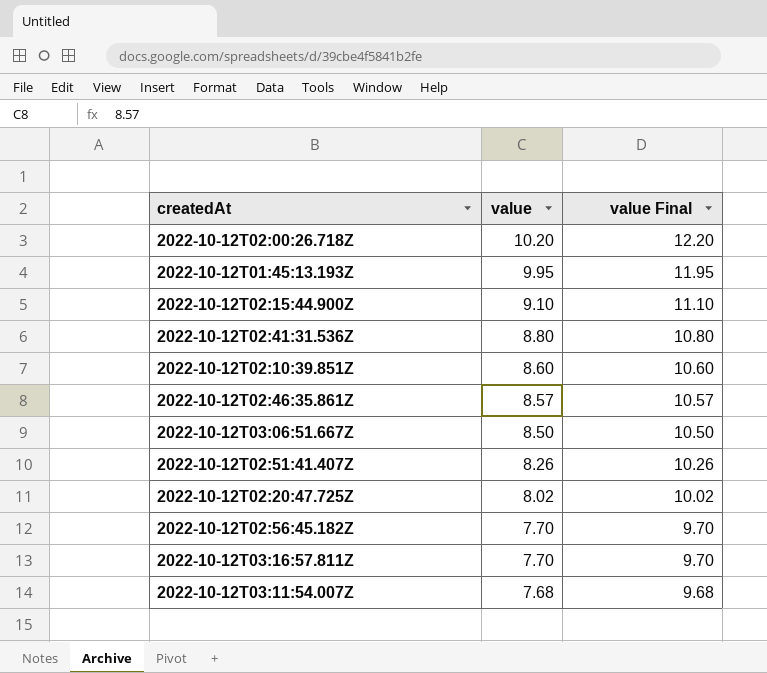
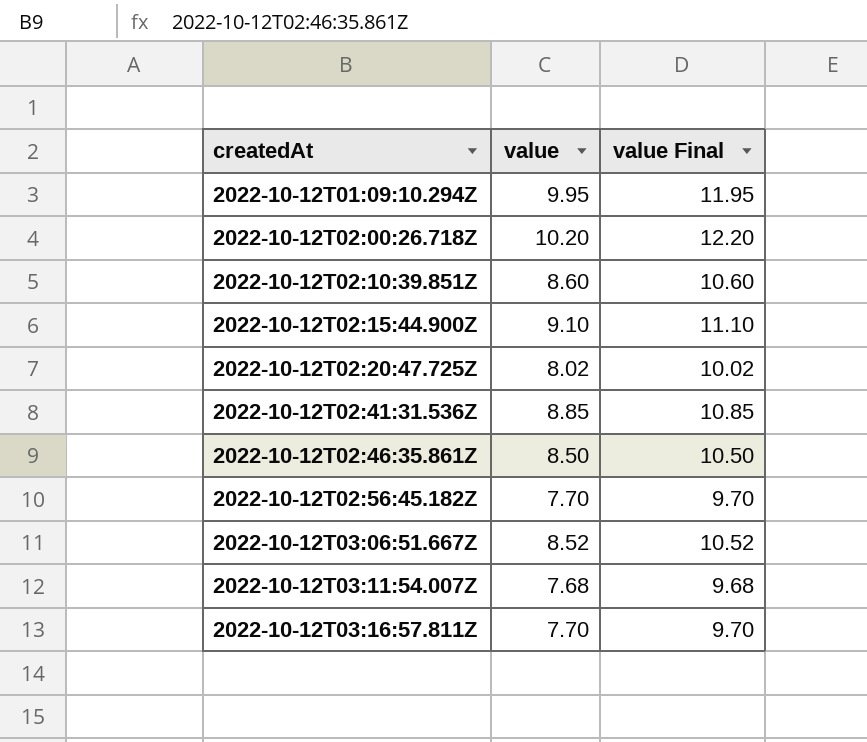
row order: value descending -> createdAt ascending
row 2022-10-12T01:45:13.193Z: 9.95 | 11.95 -> none
row 2022-10-12T02:51:41.407Z: 8.26 | 10.26 -> none
row 2022-10-12T01:09:10.294Z: none -> 9.95 | 11.95
2022-10-12T02:41:31.536Z | value: 8.80 -> 8.85
2022-10-12T02:41:31.536Z | value Final: 10.80 -> 10.85
2022-10-12T02:46:35.861Z | value: 8.57 -> 8.50
2022-10-12T02:46:35.861Z | value Final: 10.57 -> 10.50
2022-10-12T03:06:51.667Z | value: 8.50 -> 8.52
2022-10-12T03:06:51.667Z | value Final: 10.50 -> 10.52

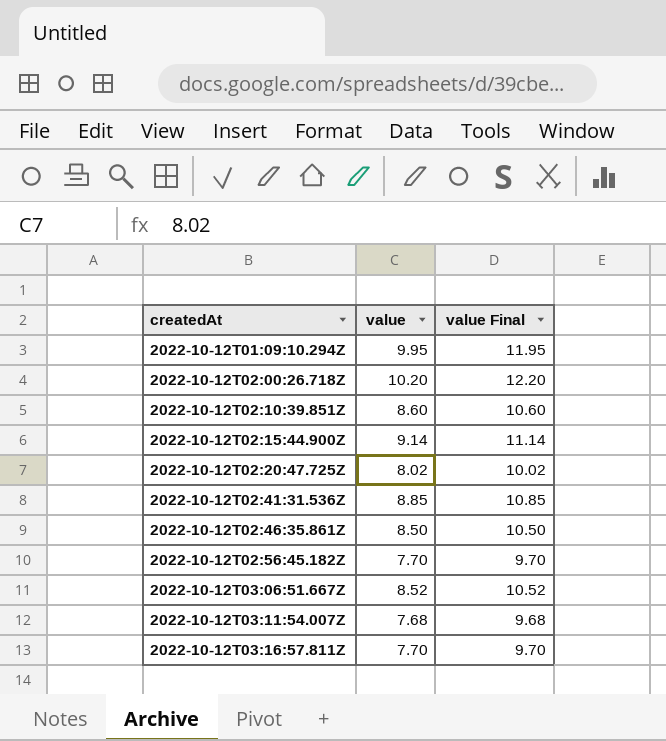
2022-10-12T02:15:44.900Z | value: 9.10 -> 9.14
2022-10-12T02:15:44.900Z | value Final: 11.10 -> 11.14

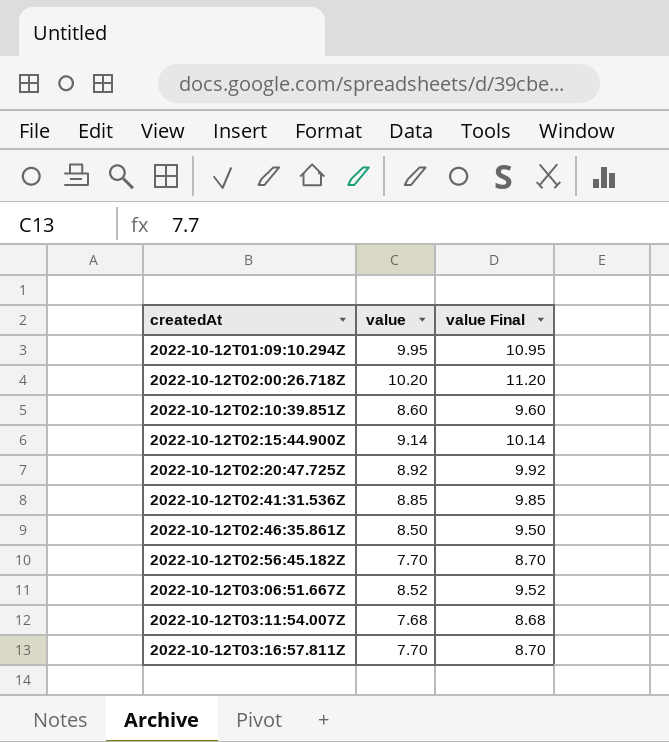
column value Final | formula: [value] + 2 -> [value] + 1
2022-10-12T02:20:47.725Z | value: 8.02 -> 8.92

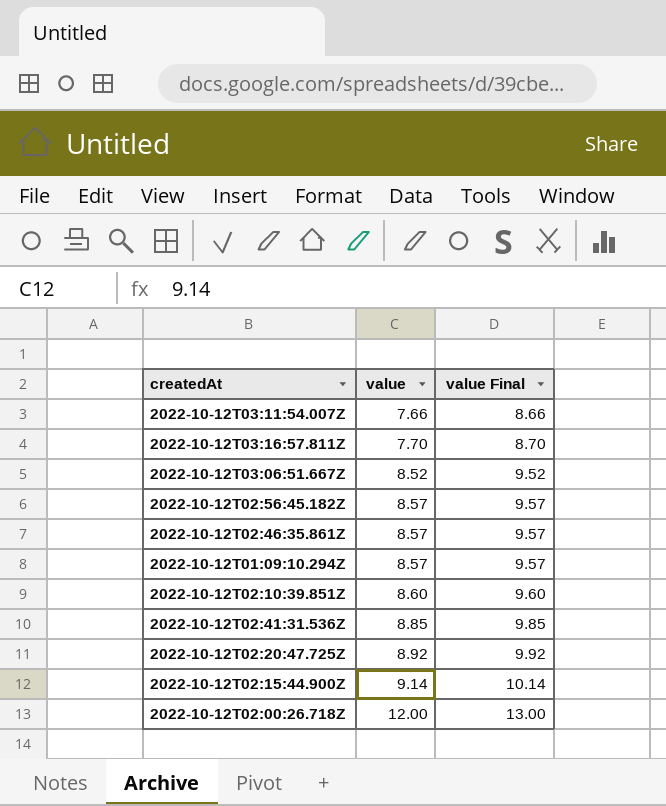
row order: createdAt ascending -> value ascending
2022-10-12T03:11:54.007Z | value: 7.68 -> 7.66
2022-10-12T03:11:54.007Z | value Final: 8.68 -> 8.66
2022-10-12T02:56:45.182Z | value: 7.70 -> 8.57
2022-10-12T02:56:45.182Z | value Final: 8.70 -> 9.57
2022-10-12T02:46:35.861Z | value: 8.50 -> 8.57
2022-10-12T02:46:35.861Z | value Final: 9.50 -> 9.57
2022-10-12T01:09:10.294Z | value: 9.95 -> 8.57
2022-10-12T01:09:10.294Z | value Final: 10.95 -> 9.57
2022-10-12T02:00:26.718Z | value: 10.20 -> 12.00
2022-10-12T02:00:26.718Z | value Final: 11.20 -> 13.00

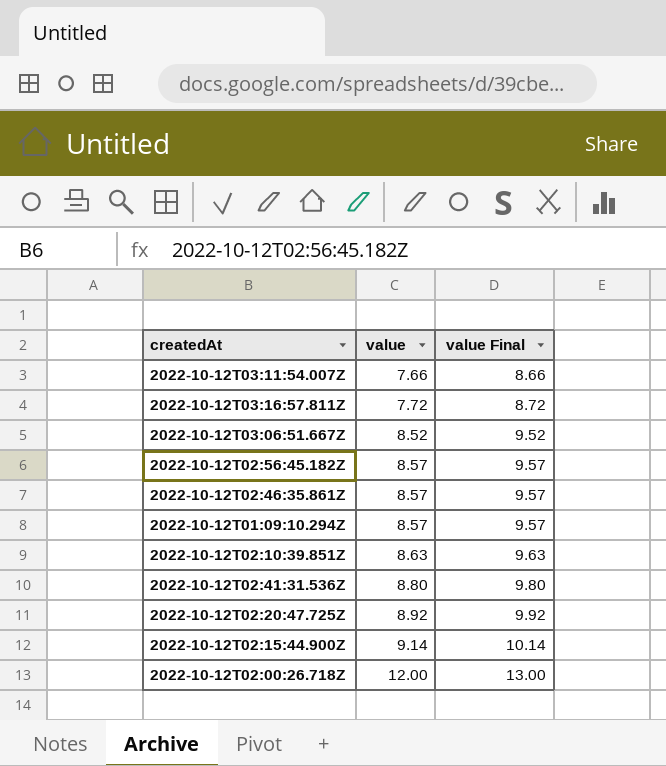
2022-10-12T03:16:57.811Z | value: 7.70 -> 7.72
2022-10-12T03:16:57.811Z | value Final: 8.70 -> 8.72
2022-10-12T02:10:39.851Z | value: 8.60 -> 8.63
2022-10-12T02:10:39.851Z | value Final: 9.60 -> 9.63
2022-10-12T02:41:31.536Z | value: 8.85 -> 8.80
2022-10-12T02:41:31.536Z | value Final: 9.85 -> 9.80

